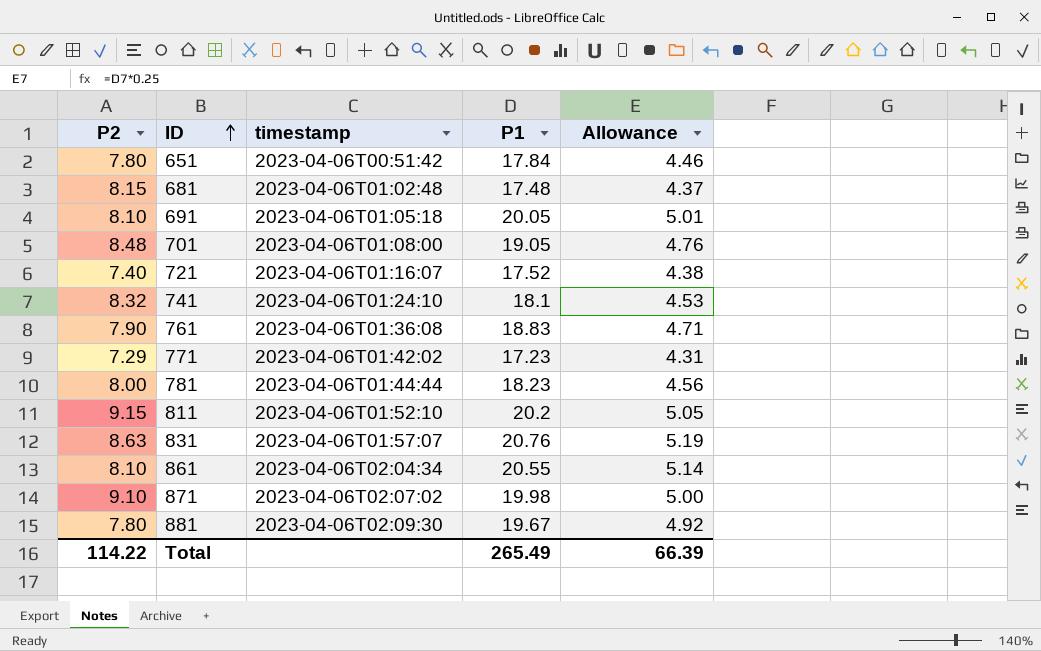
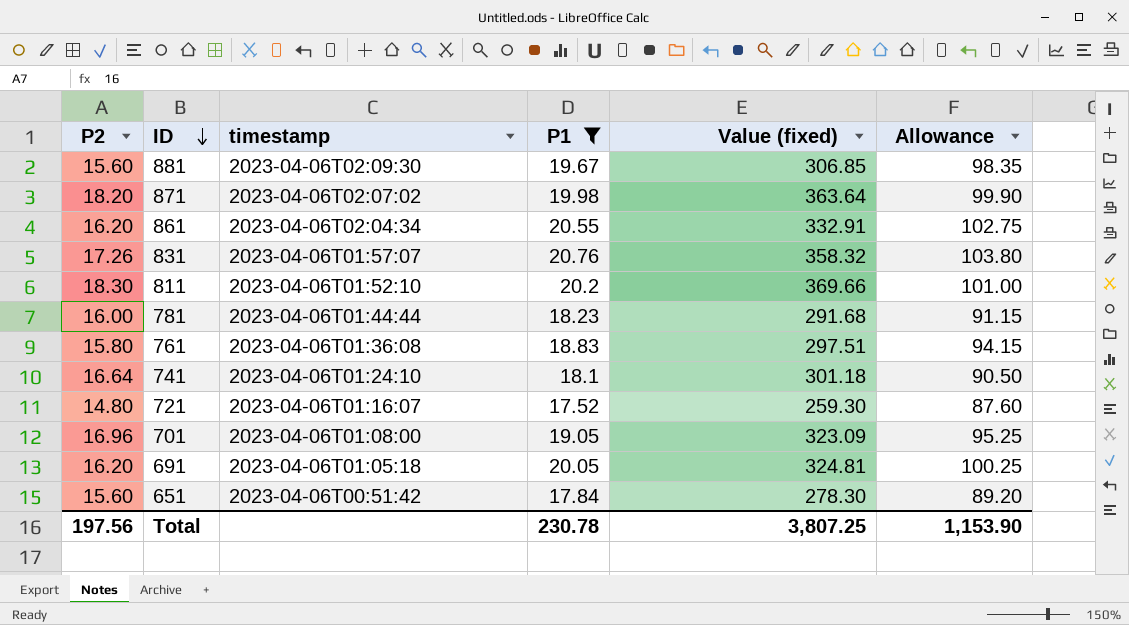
filter: none -> P1 >= 17.52
row order: ID ascending -> ID descending
column Value (fixed) | formula: none -> [P2] * [P1]
column Allowance | formula: [P1] * 0.25 -> [P1] * 5
881 | P2: 7.80 -> 15.60
871 | P2: 9.10 -> 18.20
861 | P2: 8.10 -> 16.20
831 | P2: 8.63 -> 17.26
811 | P2: 9.15 -> 18.30
781 | P2: 8.00 -> 16.00
761 | P2: 7.90 -> 15.80
741 | P2: 8.32 -> 16.64
721 | P2: 7.40 -> 14.80
701 | P2: 8.48 -> 16.96
691 | P2: 8.10 -> 16.20
651 | P2: 7.80 -> 15.60
Total | P2: 114.22 -> 197.56
Total | P1: 265.49 -> 230.78
Total | Allowance: 66.39 -> 1,153.90

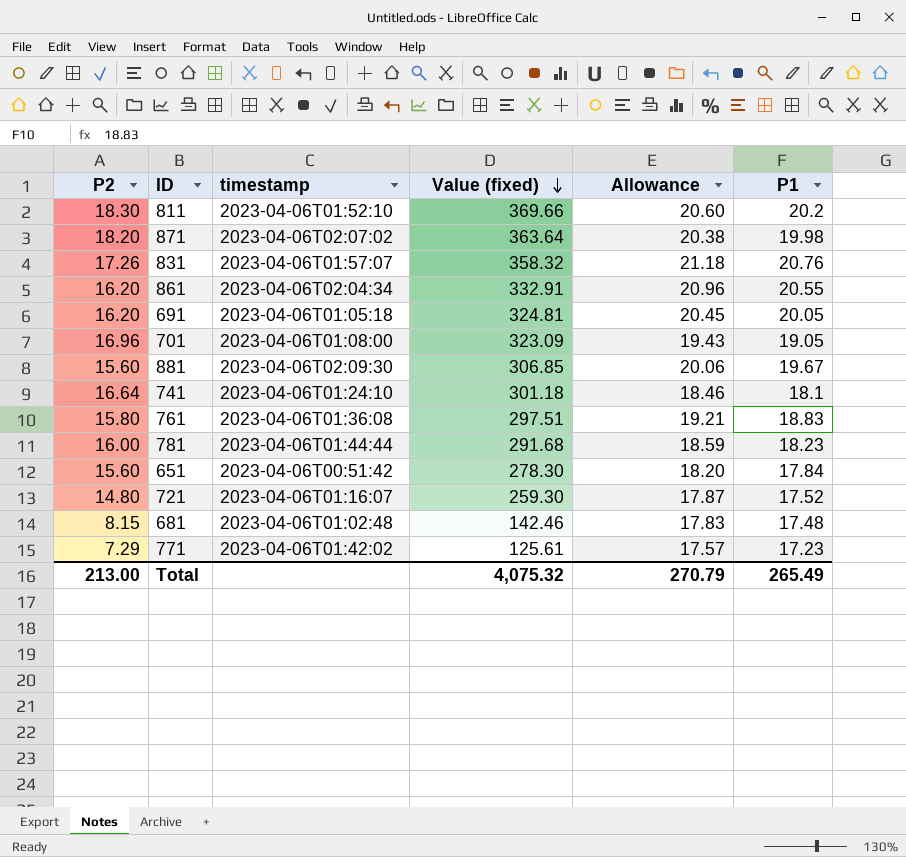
filter: P1 >= 17.52 -> none
row order: ID descending -> Value (fixed) descending
column Allowance | formula: [P1] * 5 -> [P1] * 1.02
column P1 | position: 4 -> 6
Total | P2: 197.56 -> 213.00
Total | Value (fixed): 3,807.25 -> 4,075.32
Total | Allowance: 1,153.90 -> 270.79
Total | P1: 230.78 -> 265.49

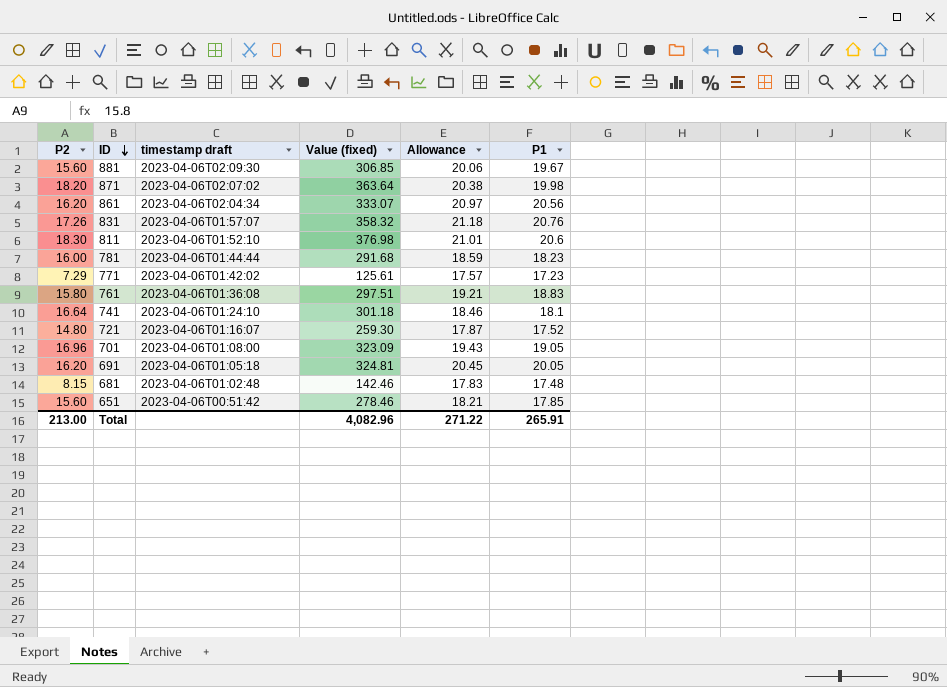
row order: Value (fixed) descending -> ID descending
column name: timestamp -> timestamp draft
861 | Value (fixed): 332.91 -> 333.07
861 | Allowance: 20.96 -> 20.97
861 | P1: 20.55 -> 20.56
811 | Value (fixed): 369.66 -> 376.98
811 | Allowance: 20.60 -> 21.01
811 | P1: 20.2 -> 20.6
651 | Value (fixed): 278.30 -> 278.46
651 | Allowance: 18.20 -> 18.21
651 | P1: 17.84 -> 17.85
Total | Value (fixed): 4,075.32 -> 4,082.96
Total | Allowance: 270.79 -> 271.22
Total | P1: 265.49 -> 265.91

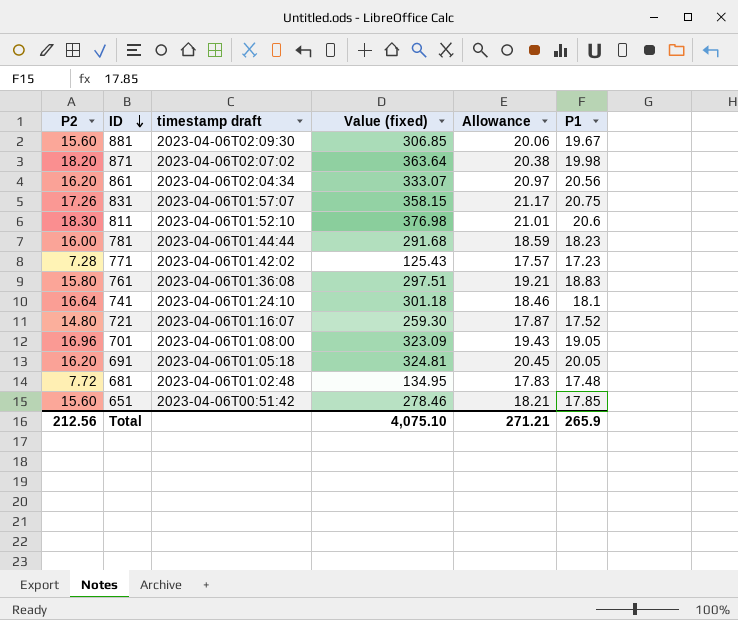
831 | Value (fixed): 358.32 -> 358.15
831 | Allowance: 21.18 -> 21.17
831 | P1: 20.76 -> 20.75
771 | P2: 7.29 -> 7.28
771 | Value (fixed): 125.61 -> 125.43
681 | P2: 8.15 -> 7.72
681 | Value (fixed): 142.46 -> 134.95
Total | P2: 213.00 -> 212.56
Total | Value (fixed): 4,082.96 -> 4,075.10
Total | Allowance: 271.22 -> 271.21
Total | P1: 265.91 -> 265.9

